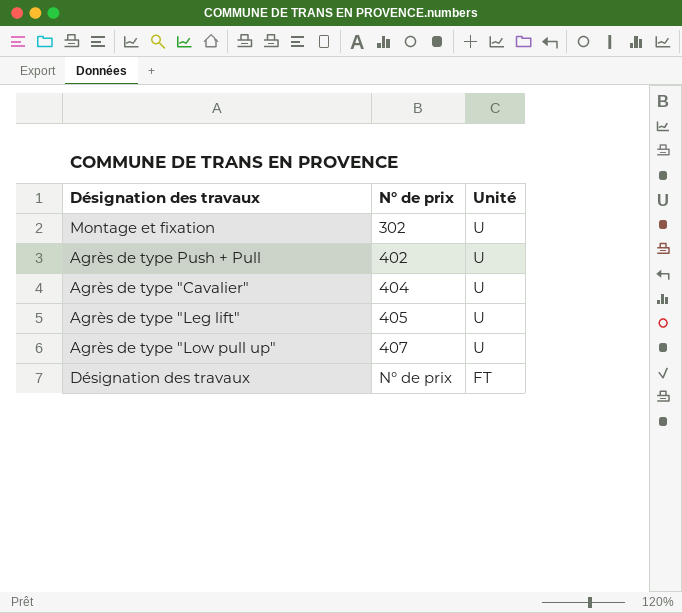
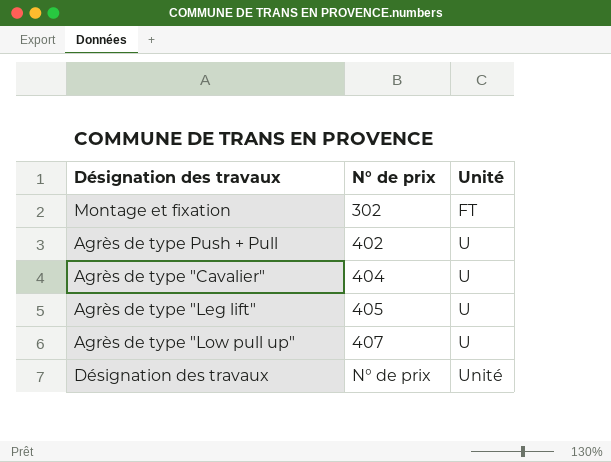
Montage et fixation | Unité: U -> FT
Désignation des travaux | Unité: FT -> Unité

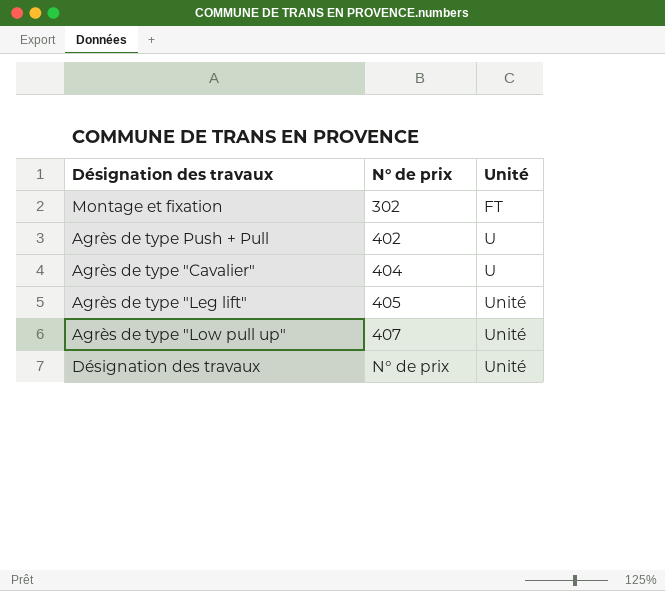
Agrès de type "Leg lift" | Unité: U -> Unité
Agrès de type "Low pull up" | Unité: U -> Unité

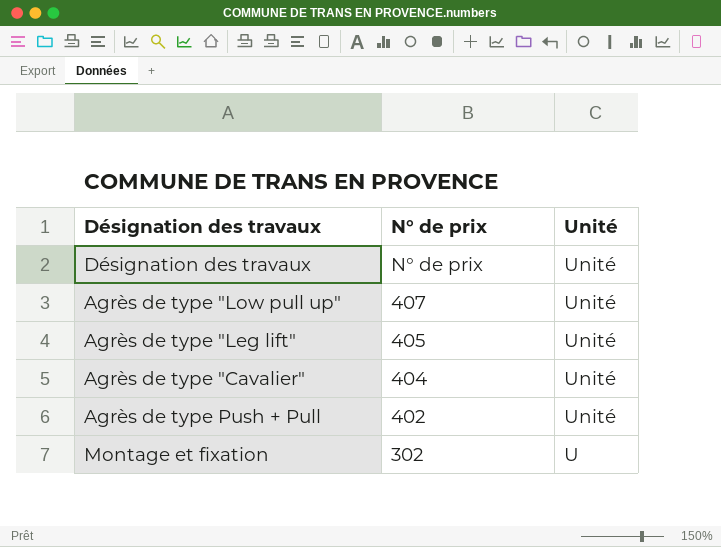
row order: N° de prix ascending -> N° de prix descending
Agrès de type "Cavalier" | Unité: U -> Unité
Agrès de type Push + Pull | Unité: U -> Unité
Montage et fixation | Unité: FT -> U

